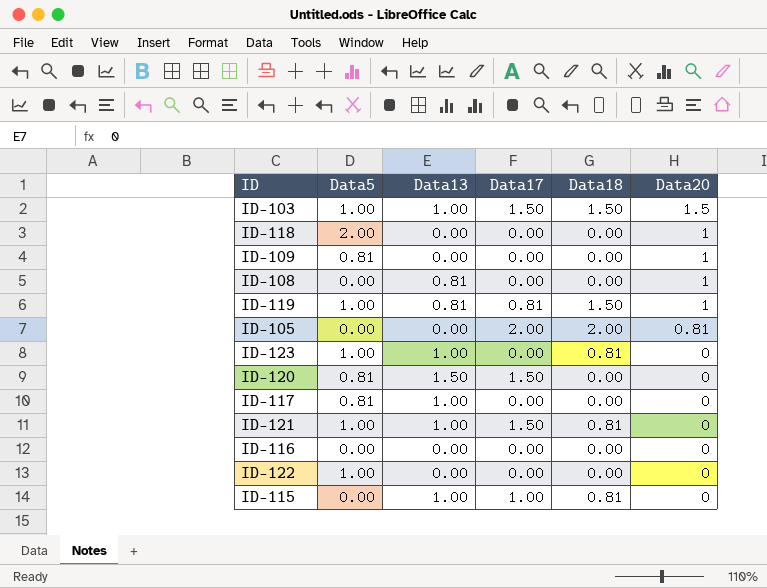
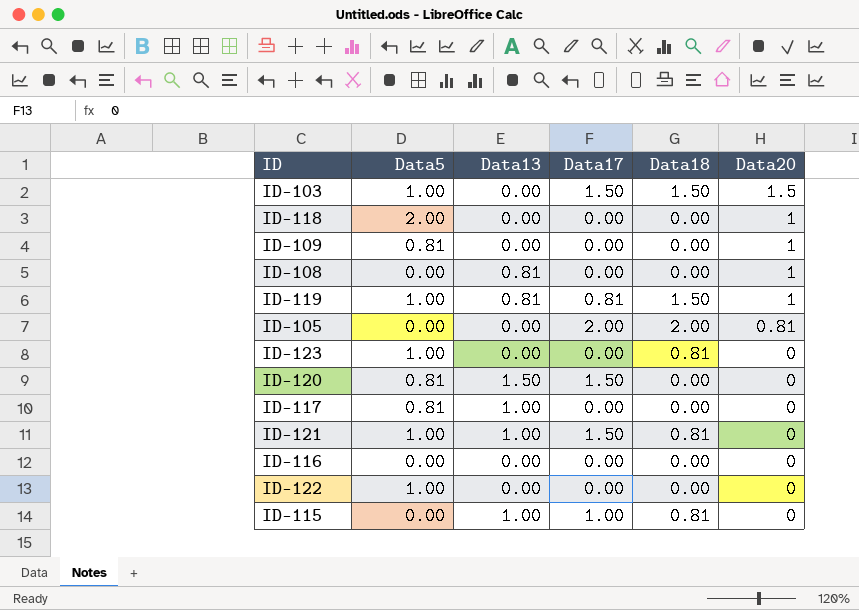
ID-103 | Data13: 1.00 -> 0.00
ID-123 | Data13: 1.00 -> 0.00

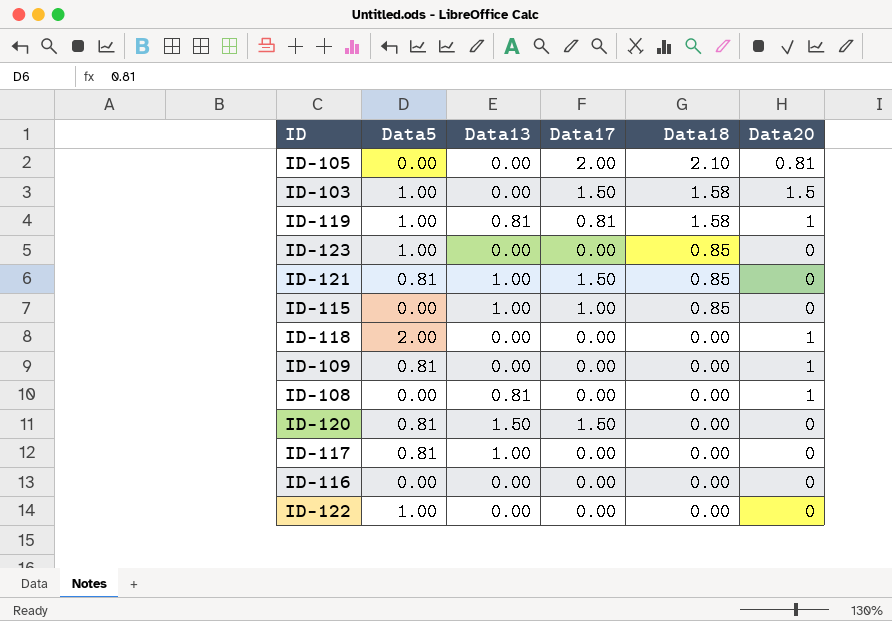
row order: Data20 descending -> Data18 descending
ID-105 | Data18: 2.00 -> 2.10
ID-103 | Data18: 1.50 -> 1.58
ID-119 | Data18: 1.50 -> 1.58
ID-123 | Data18: 0.81 -> 0.85
ID-121 | Data5: 1.00 -> 0.81
ID-121 | Data18: 0.81 -> 0.85
ID-115 | Data18: 0.81 -> 0.85

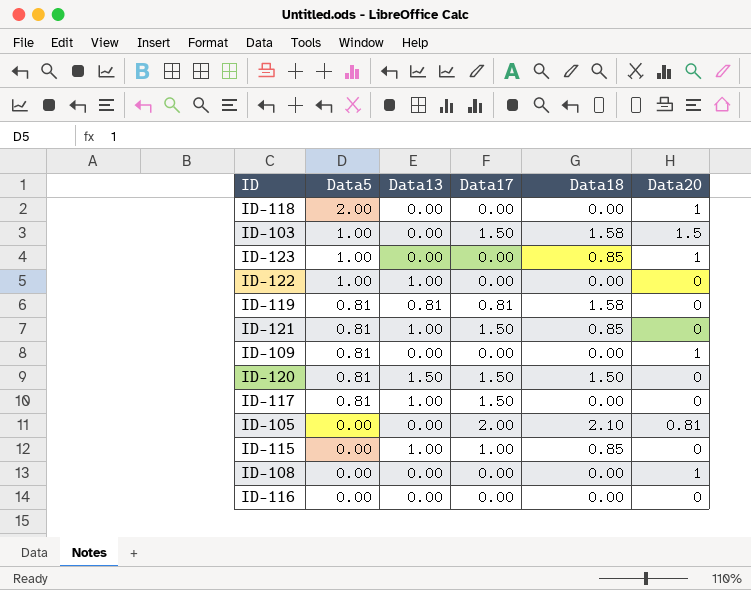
row order: Data18 descending -> Data5 descending
ID-123 | Data20: 0 -> 1
ID-122 | Data13: 0.00 -> 1.00
ID-119 | Data5: 1.00 -> 0.81
ID-119 | Data20: 1 -> 0
ID-120 | Data18: 0.00 -> 1.50
ID-117 | Data17: 0.00 -> 1.50
ID-108 | Data13: 0.81 -> 0.00

